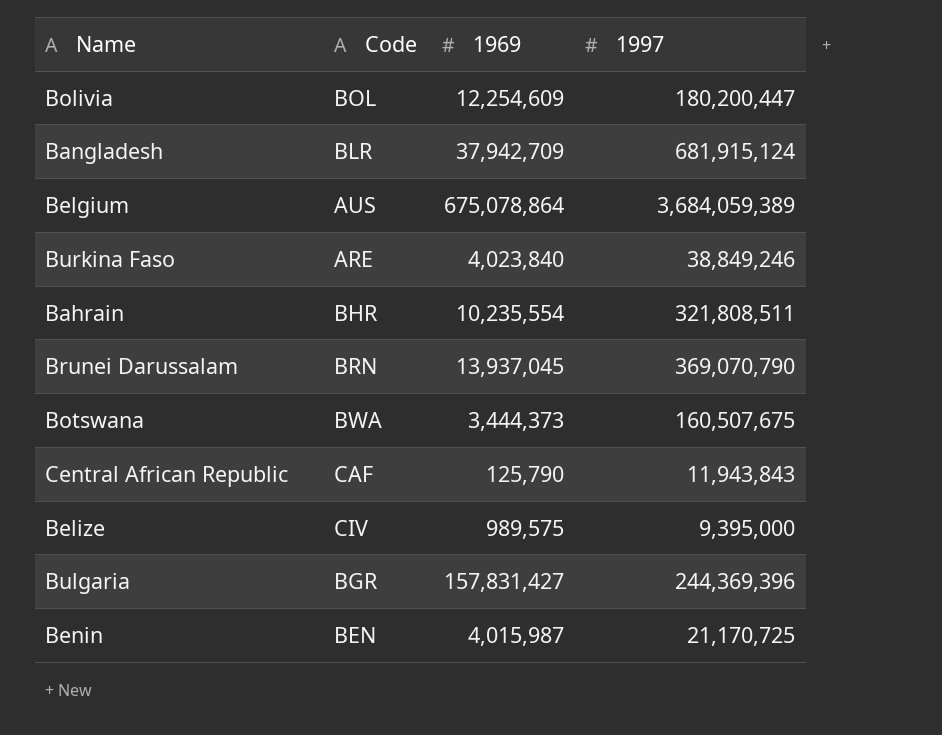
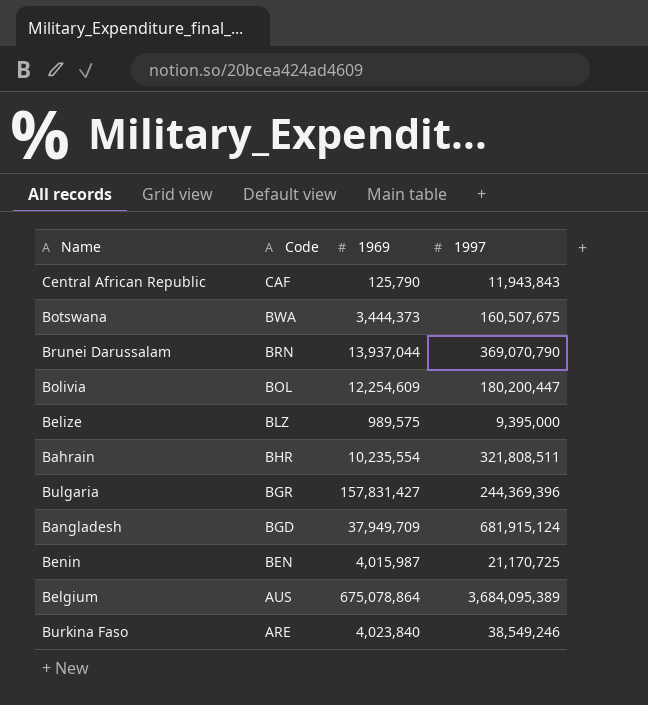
row order: none -> Code descending
Brunei Darussalam | 1969: 13,937,045 -> 13,937,044
Belize | Code: CIV -> BLZ
Bangladesh | Code: BLR -> BGD
Bangladesh | 1969: 37,942,709 -> 37,949,709
Belgium | 1997: 3,684,059,389 -> 3,684,095,389
Burkina Faso | 1997: 38,849,246 -> 38,549,246

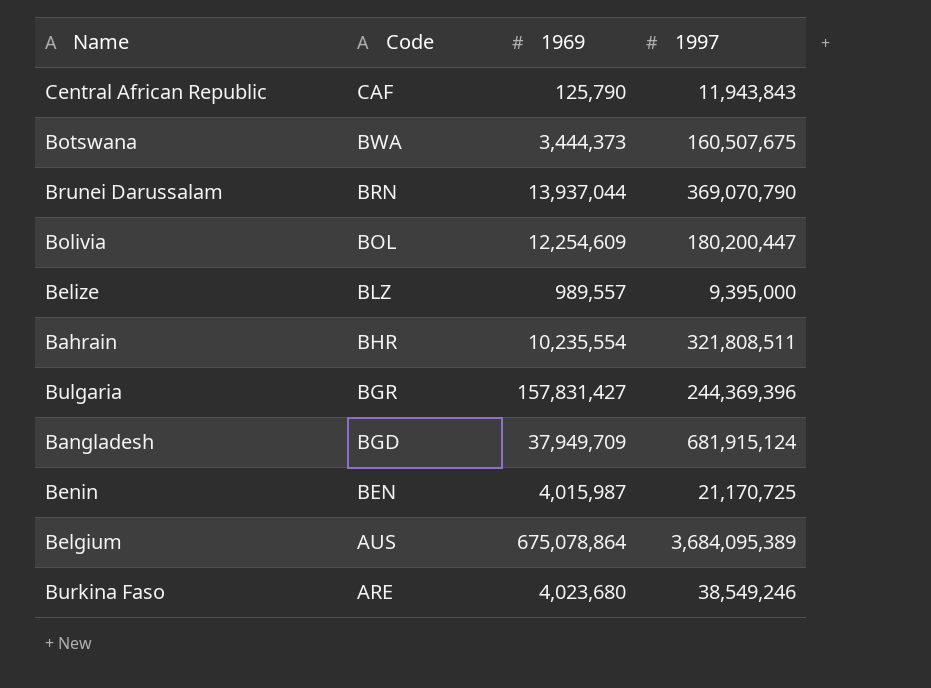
Belize | 1969: 989,575 -> 989,557
Burkina Faso | 1969: 4,023,840 -> 4,023,680

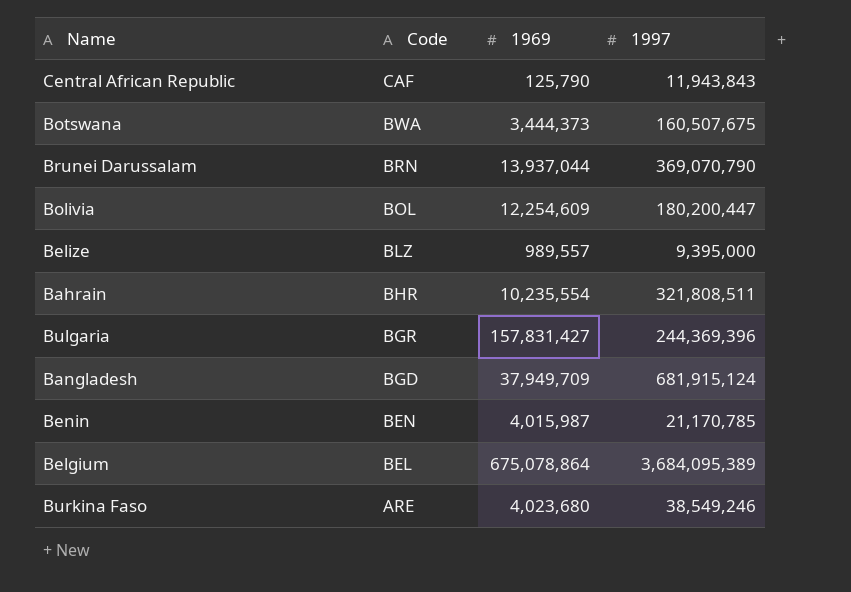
Benin | 1997: 21,170,725 -> 21,170,785
Belgium | Code: AUS -> BEL

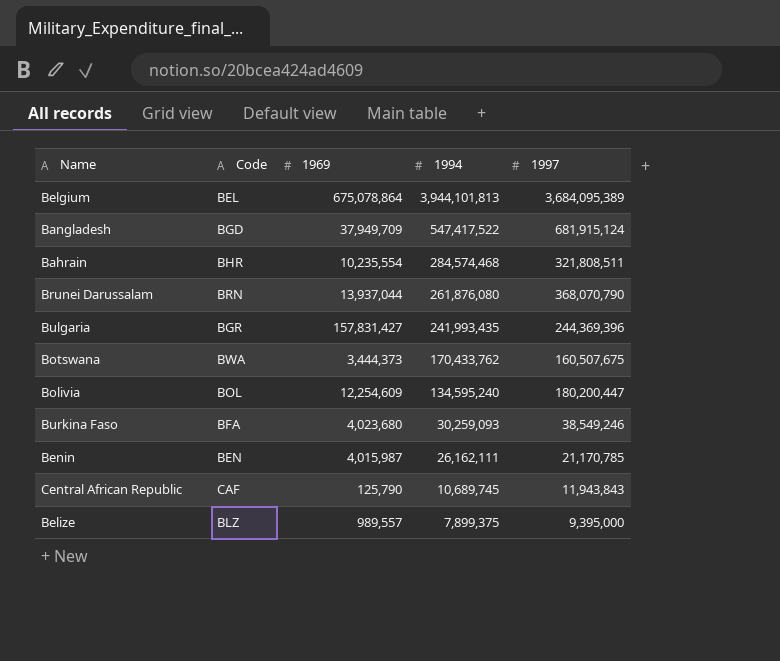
row order: Code descending -> 1994 descending
column 1994 | position: none -> 4
Brunei Darussalam | 1997: 369,070,790 -> 368,070,790
Burkina Faso | Code: ARE -> BFA

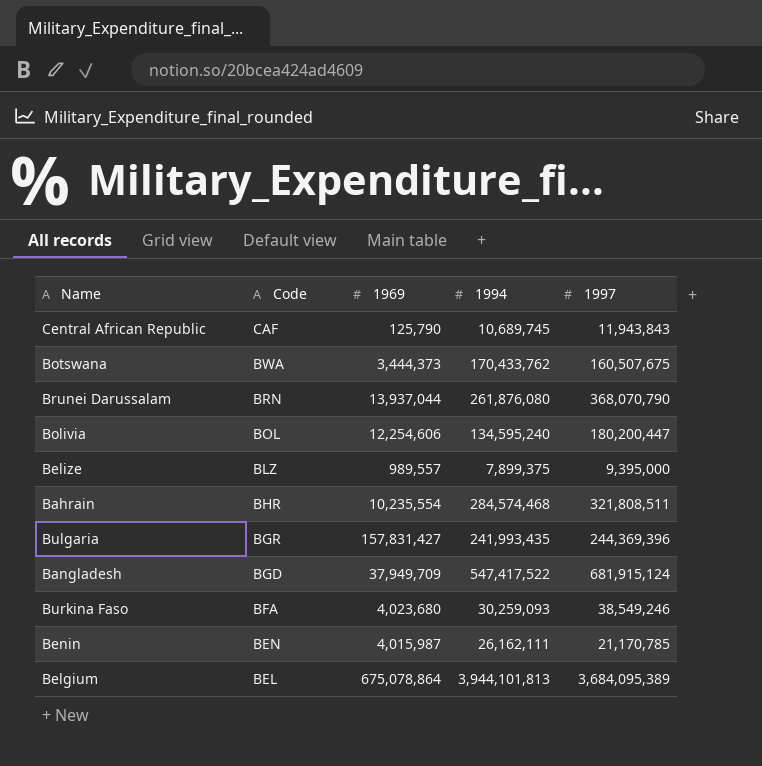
row order: 1994 descending -> Code descending
Bolivia | 1969: 12,254,609 -> 12,254,606

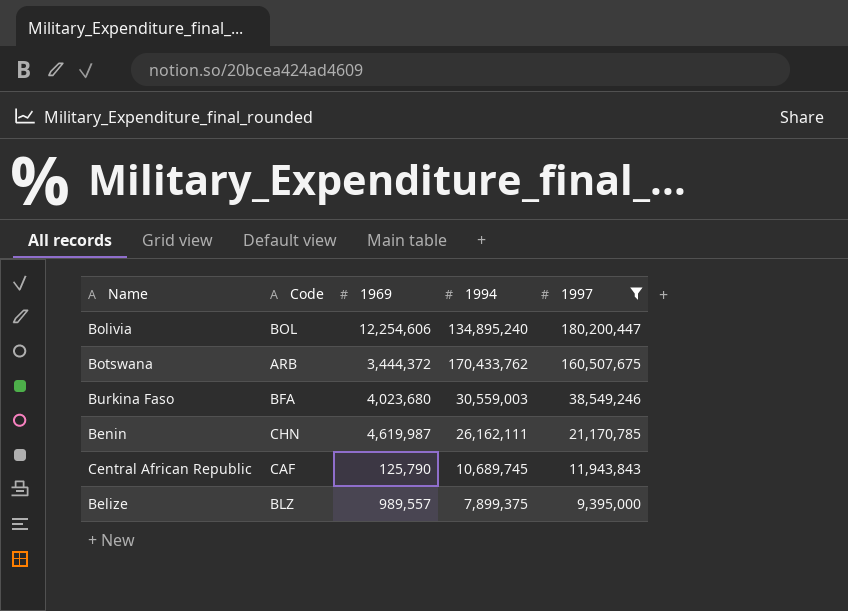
filter: none -> 1997 <= 180,200,447
row order: Code descending -> 1997 descending
Bolivia | 1994: 134,595,240 -> 134,895,240
Botswana | Code: BWA -> ARB
Botswana | 1969: 3,444,373 -> 3,444,372
Burkina Faso | 1994: 30,259,093 -> 30,559,003
Benin | Code: BEN -> CHN
Benin | 1969: 4,015,987 -> 4,619,987

